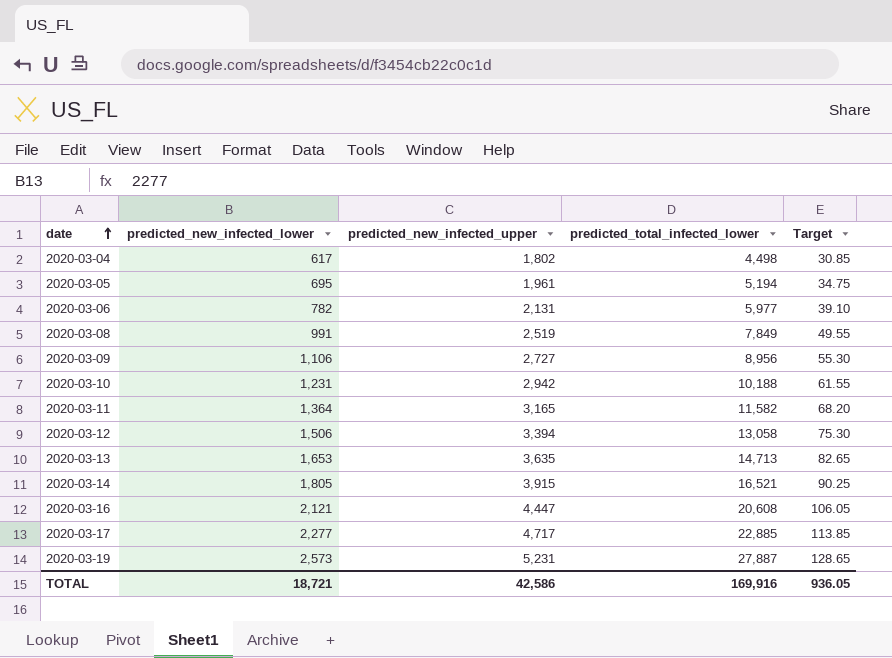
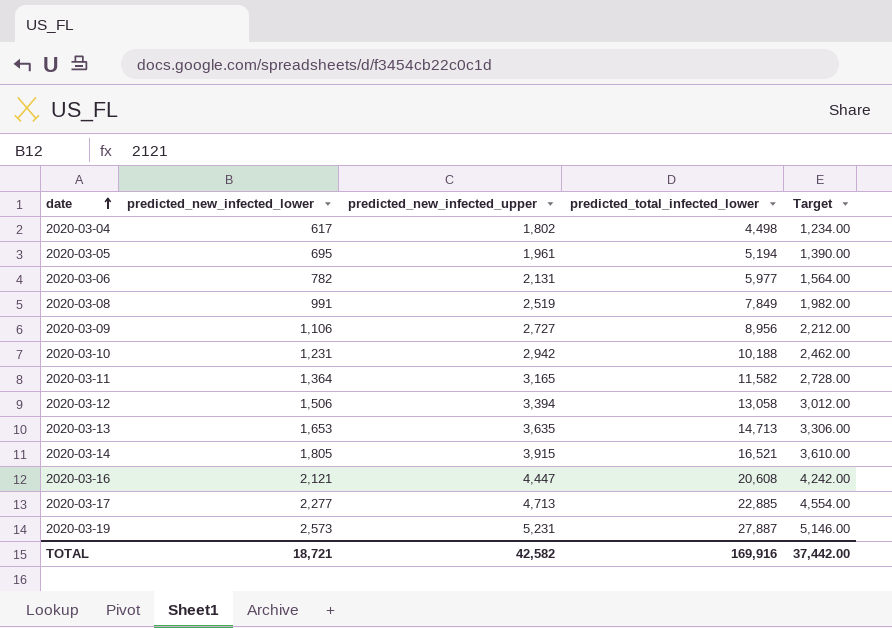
column Target | formula: [predicted_new_infected_lower] * 0.05 -> [predicted_new_infected_lower] * 2
2020-03-17 | predicted_new_infected_upper: 4,717 -> 4,713
TOTAL | predicted_new_infected_upper: 42,586 -> 42,582
TOTAL | Target: 936.05 -> 37,442.00

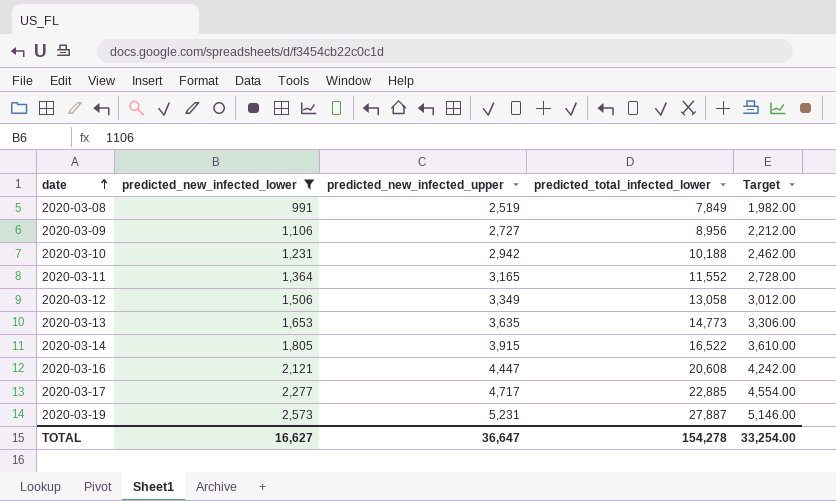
filter: none -> predicted_new_infected_lower >= 991
2020-03-11 | predicted_total_infected_lower: 11,582 -> 11,552
2020-03-12 | predicted_new_infected_upper: 3,394 -> 3,349
2020-03-13 | predicted_total_infected_lower: 14,713 -> 14,773
2020-03-14 | predicted_total_infected_lower: 16,521 -> 16,522
2020-03-17 | predicted_new_infected_upper: 4,713 -> 4,717
TOTAL | predicted_new_infected_lower: 18,721 -> 16,627
TOTAL | predicted_new_infected_upper: 42,582 -> 36,647
TOTAL | predicted_total_infected_lower: 169,916 -> 154,278
TOTAL | Target: 37,442.00 -> 33,254.00

